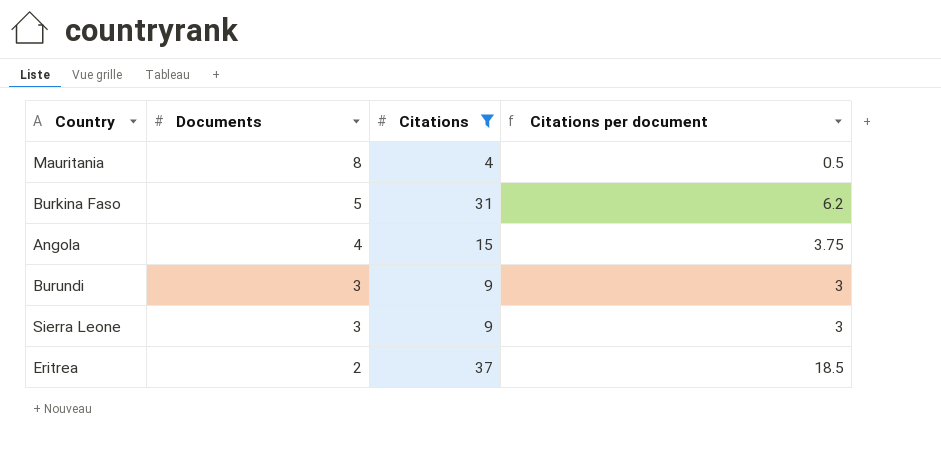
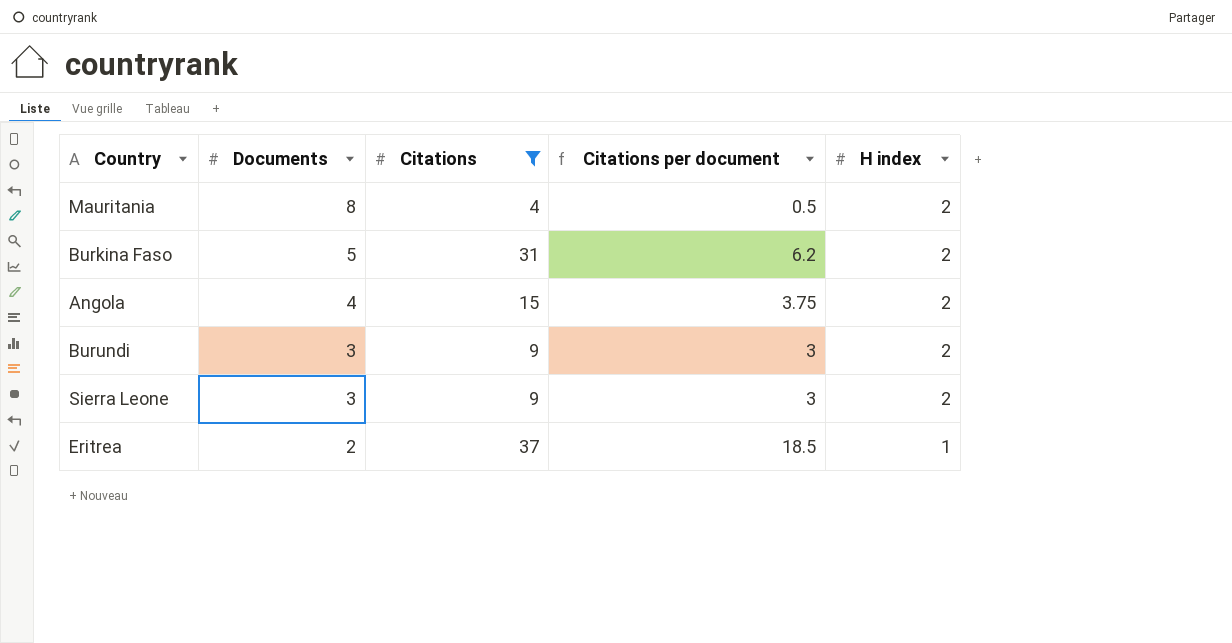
column H index | position: none -> 5

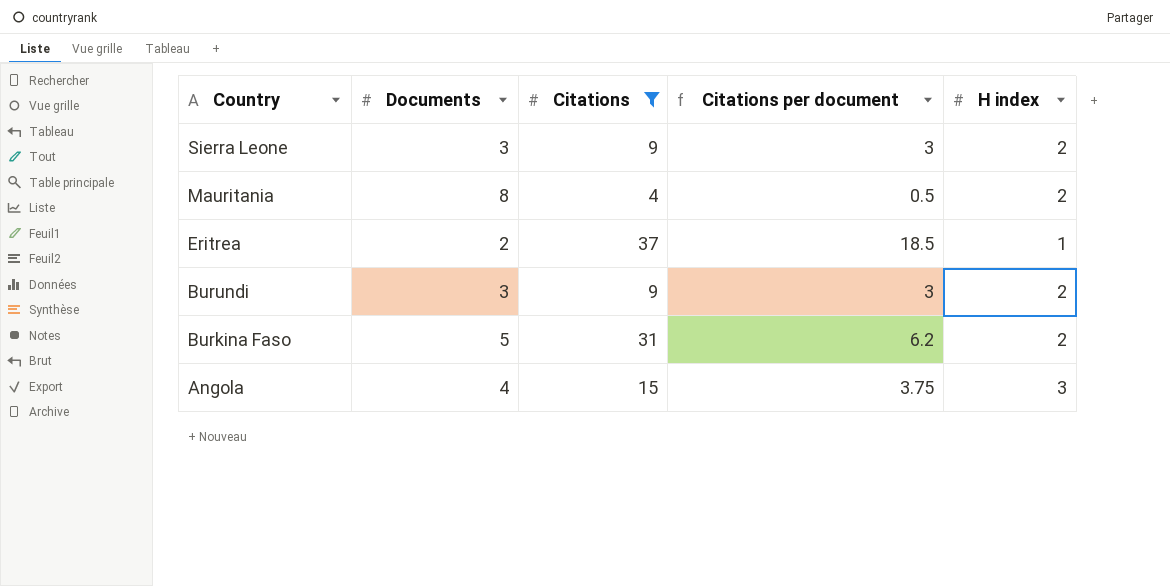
row order: Documents descending -> Country descending
Angola | H index: 2 -> 3

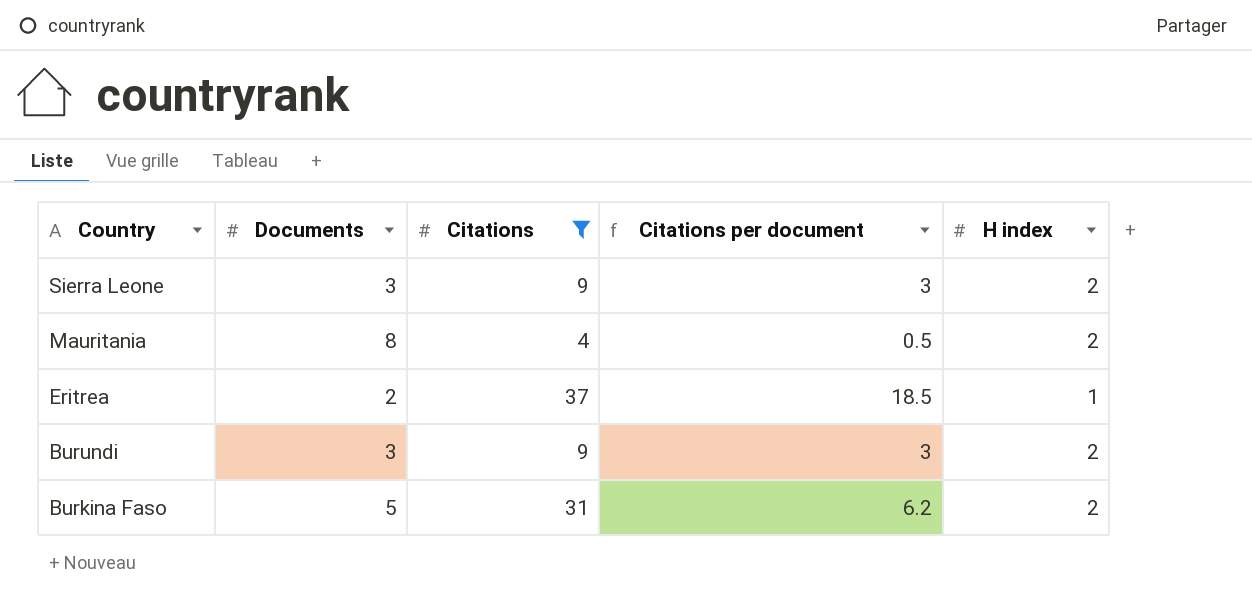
row Angola: 4 | 15 | 3.75 | 3 -> none

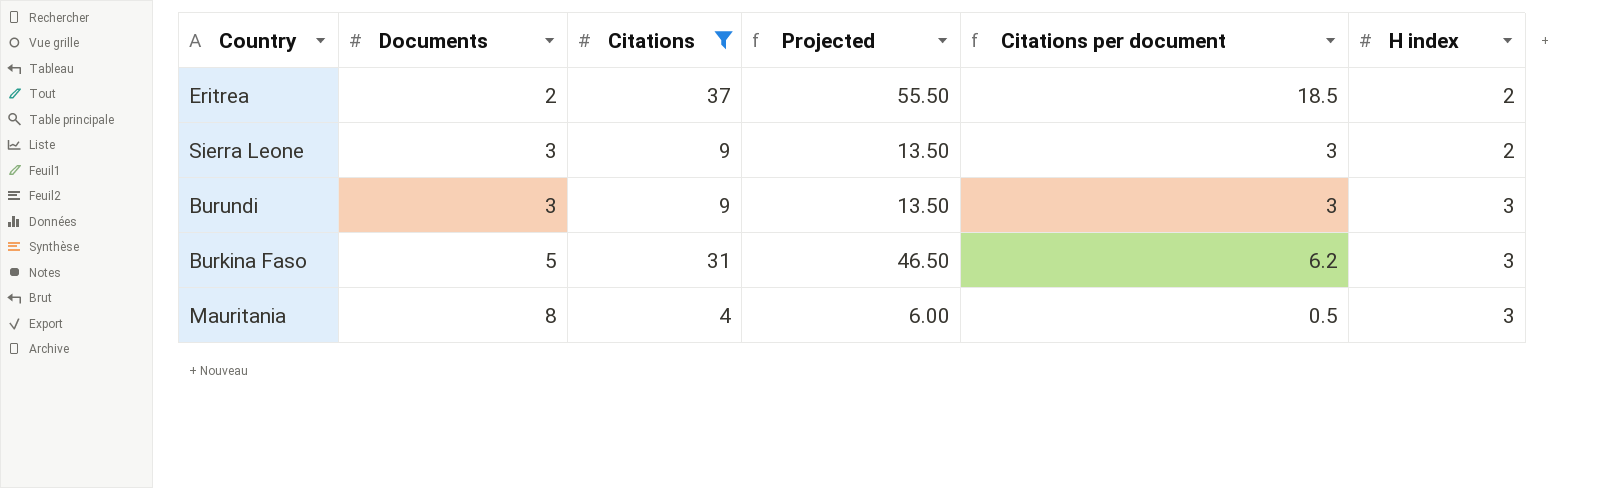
row order: Country descending -> Documents ascending
column Projected | formula: none -> [Citations] * 1.5
Eritrea | H index: 1 -> 2
Burundi | H index: 2 -> 3
Burkina Faso | H index: 2 -> 3
Mauritania | H index: 2 -> 3

